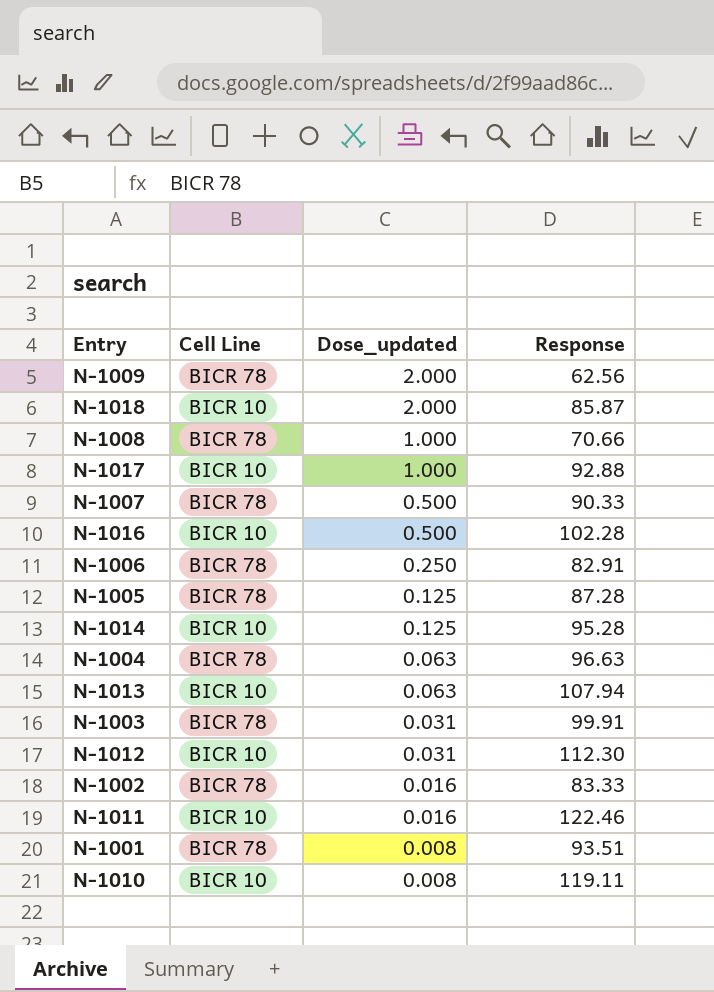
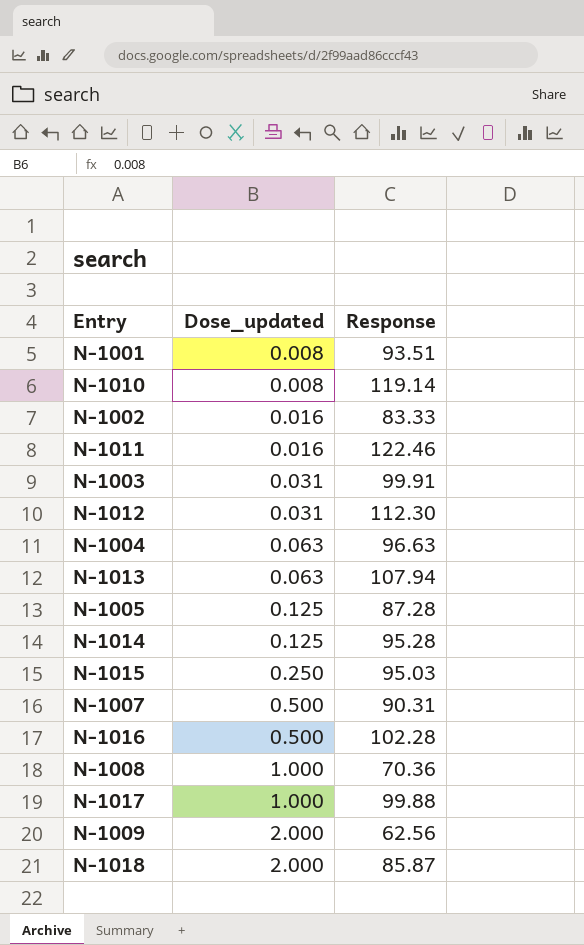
row order: Dose_updated descending -> Dose_updated ascending
column Cell Line | position: 2 -> none
row N-1006: BICR 78 | 0.250 | 82.91 -> none
N-1010 | Response: 119.11 -> 119.14
row N-1015: none -> 0.250 | 95.03
N-1007 | Response: 90.33 -> 90.31
N-1008 | Response: 70.66 -> 70.36
N-1017 | Response: 92.88 -> 99.88

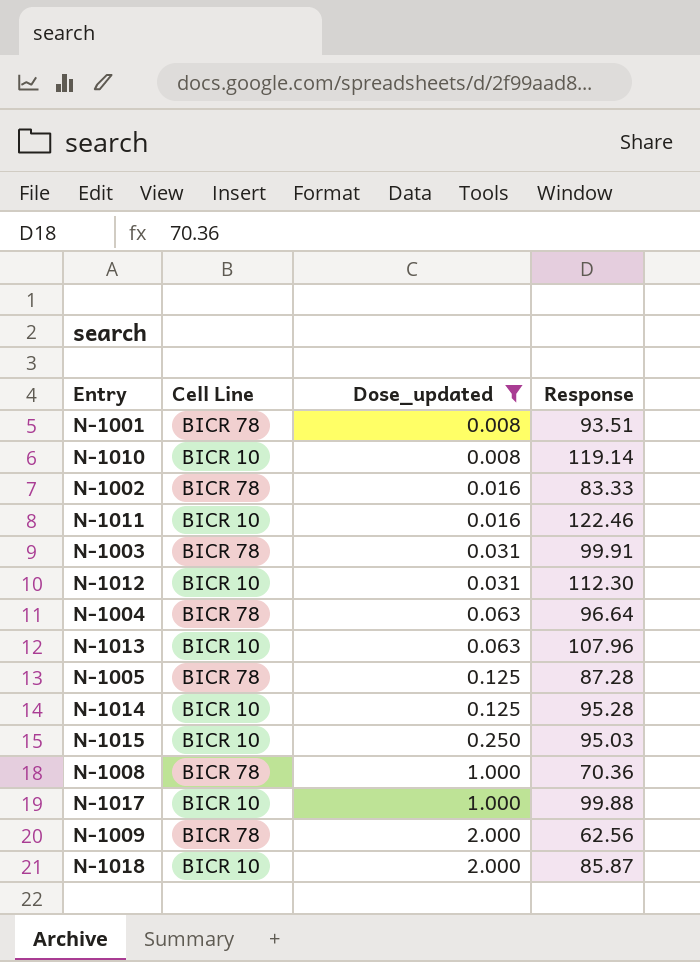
filter: none -> Dose_updated != 0.500
column Cell Line | position: none -> 2
N-1004 | Response: 96.63 -> 96.64
N-1013 | Response: 107.94 -> 107.96

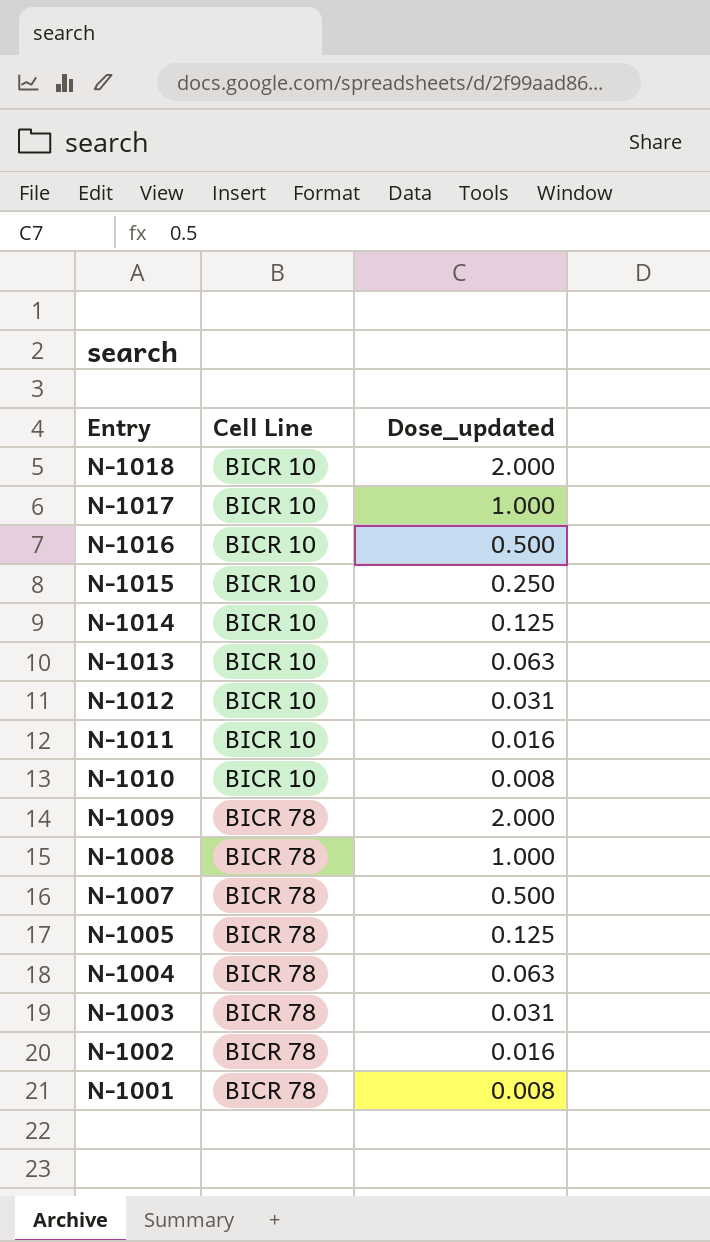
filter: Dose_updated != 0.500 -> none
row order: Dose_updated ascending -> Entry descending
column Response | position: 4 -> none

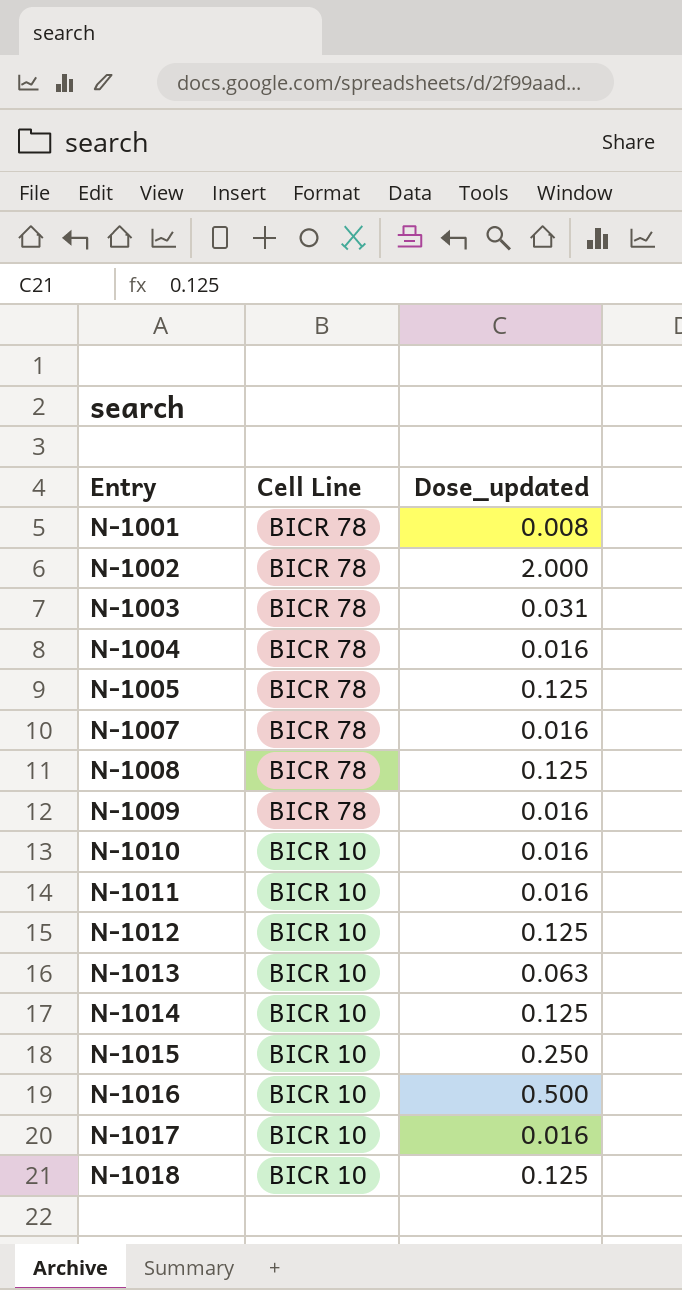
row order: Entry descending -> Entry ascending
N-1002 | Dose_updated: 0.016 -> 2.000
N-1004 | Dose_updated: 0.063 -> 0.016
N-1007 | Dose_updated: 0.500 -> 0.016
N-1008 | Dose_updated: 1.000 -> 0.125
N-1009 | Dose_updated: 2.000 -> 0.016
N-1010 | Dose_updated: 0.008 -> 0.016
N-1012 | Dose_updated: 0.031 -> 0.125
N-1017 | Dose_updated: 1.000 -> 0.016
N-1018 | Dose_updated: 2.000 -> 0.125

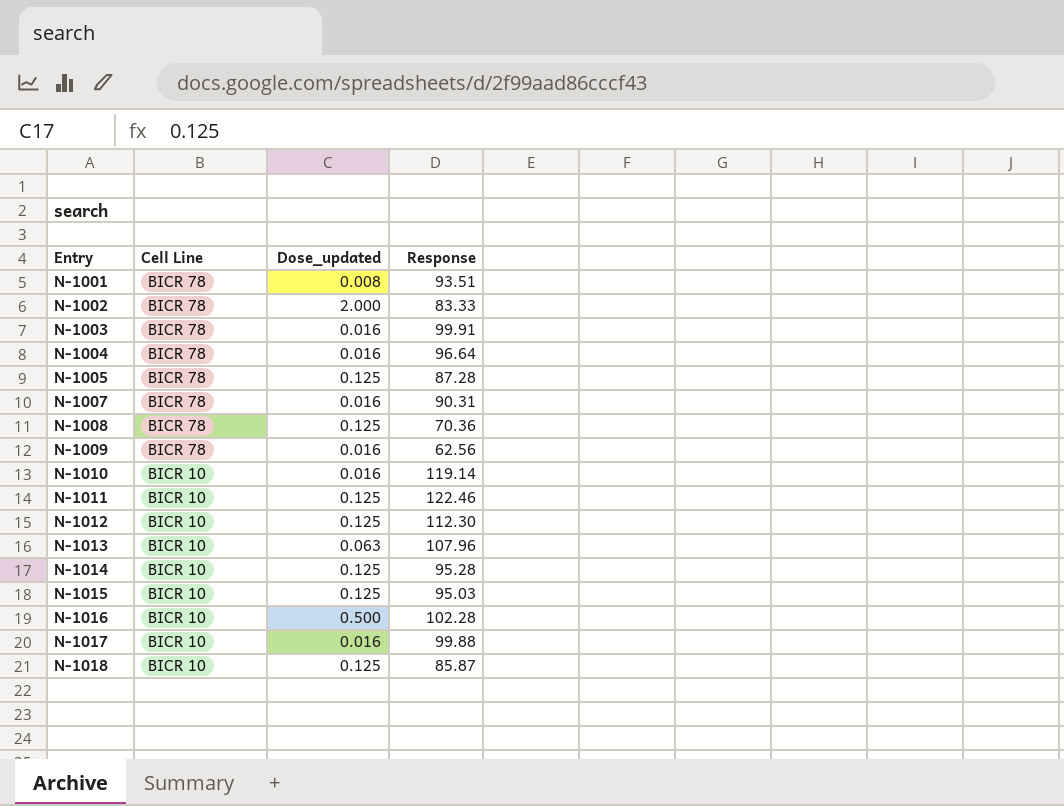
column Response | position: none -> 4
N-1003 | Dose_updated: 0.031 -> 0.016
N-1011 | Dose_updated: 0.016 -> 0.125
N-1015 | Dose_updated: 0.250 -> 0.125

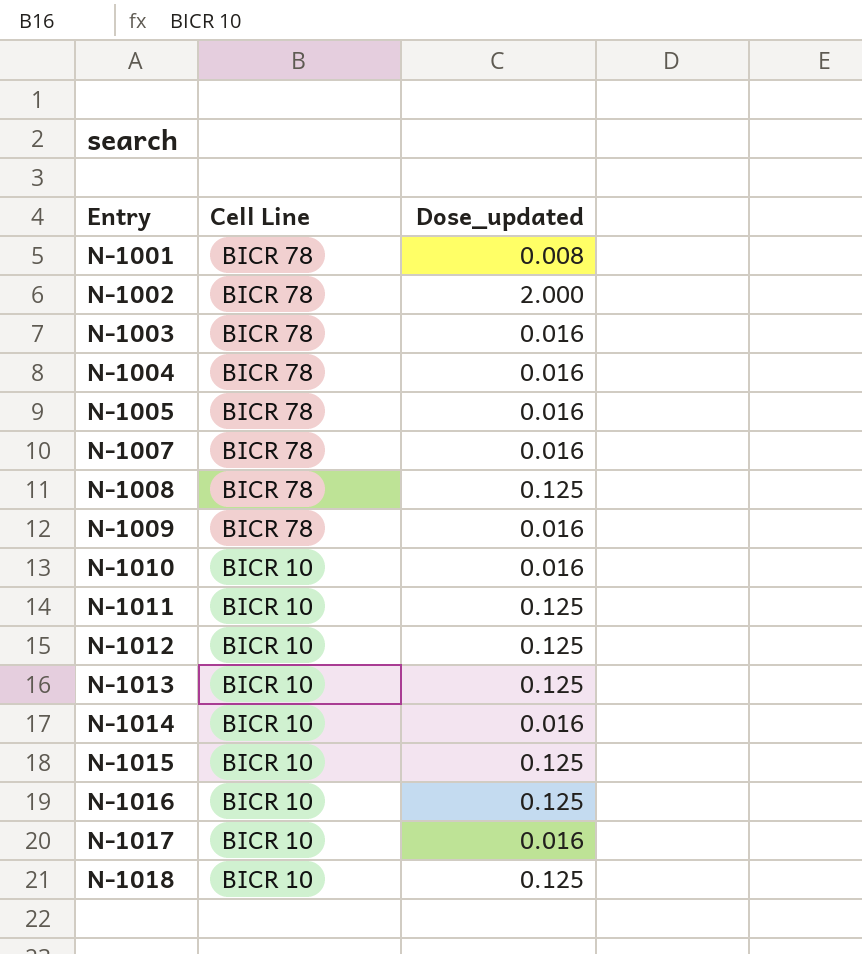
column Response | position: 4 -> none
N-1005 | Dose_updated: 0.125 -> 0.016
N-1013 | Dose_updated: 0.063 -> 0.125
N-1014 | Dose_updated: 0.125 -> 0.016
N-1016 | Dose_updated: 0.500 -> 0.125

